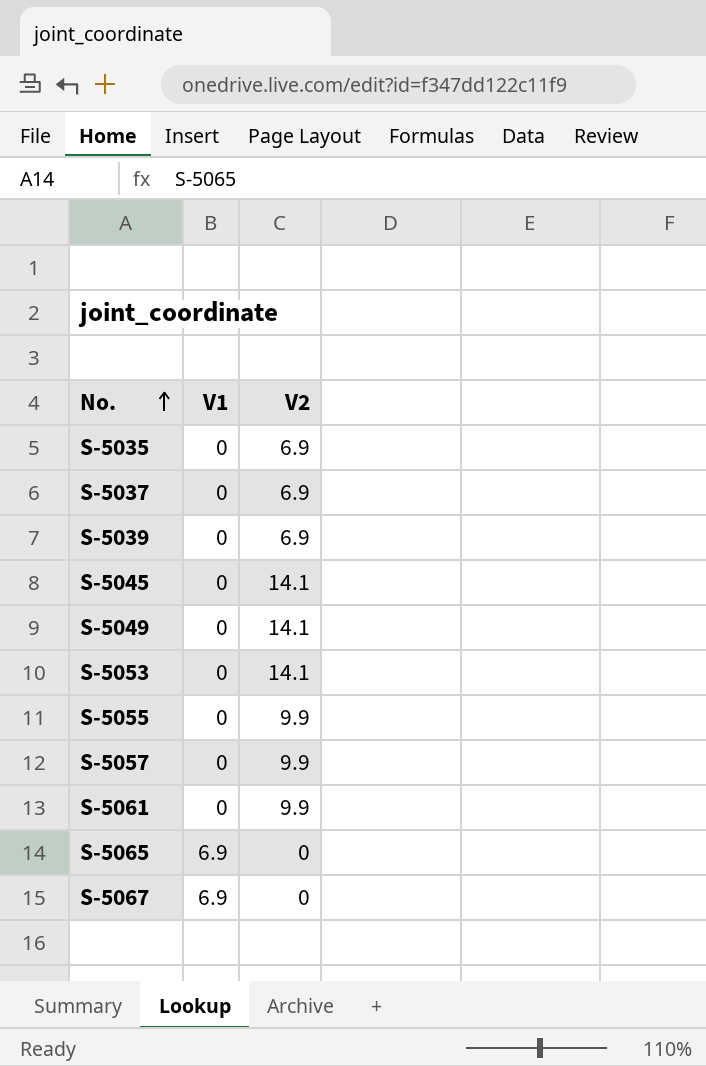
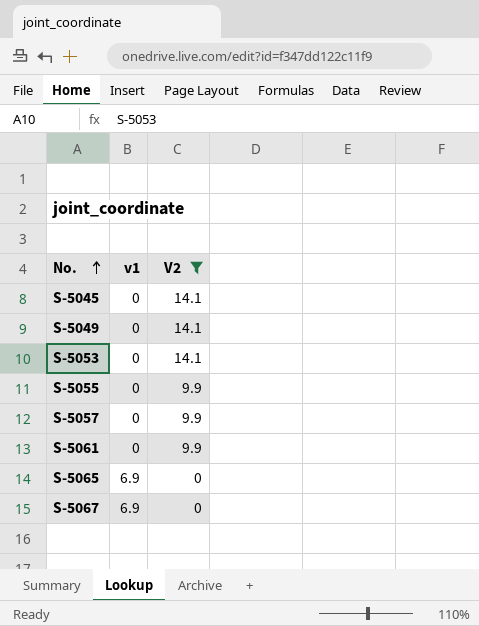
filter: none -> V2 != 6.9
column name: V1 -> v1

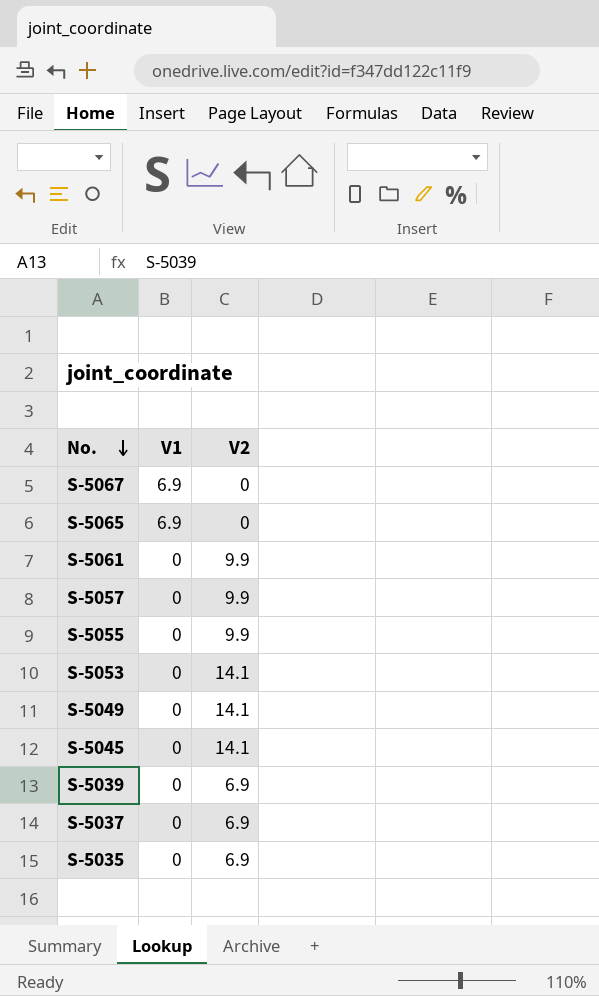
filter: V2 != 6.9 -> none
row order: No. ascending -> No. descending
column name: v1 -> V1

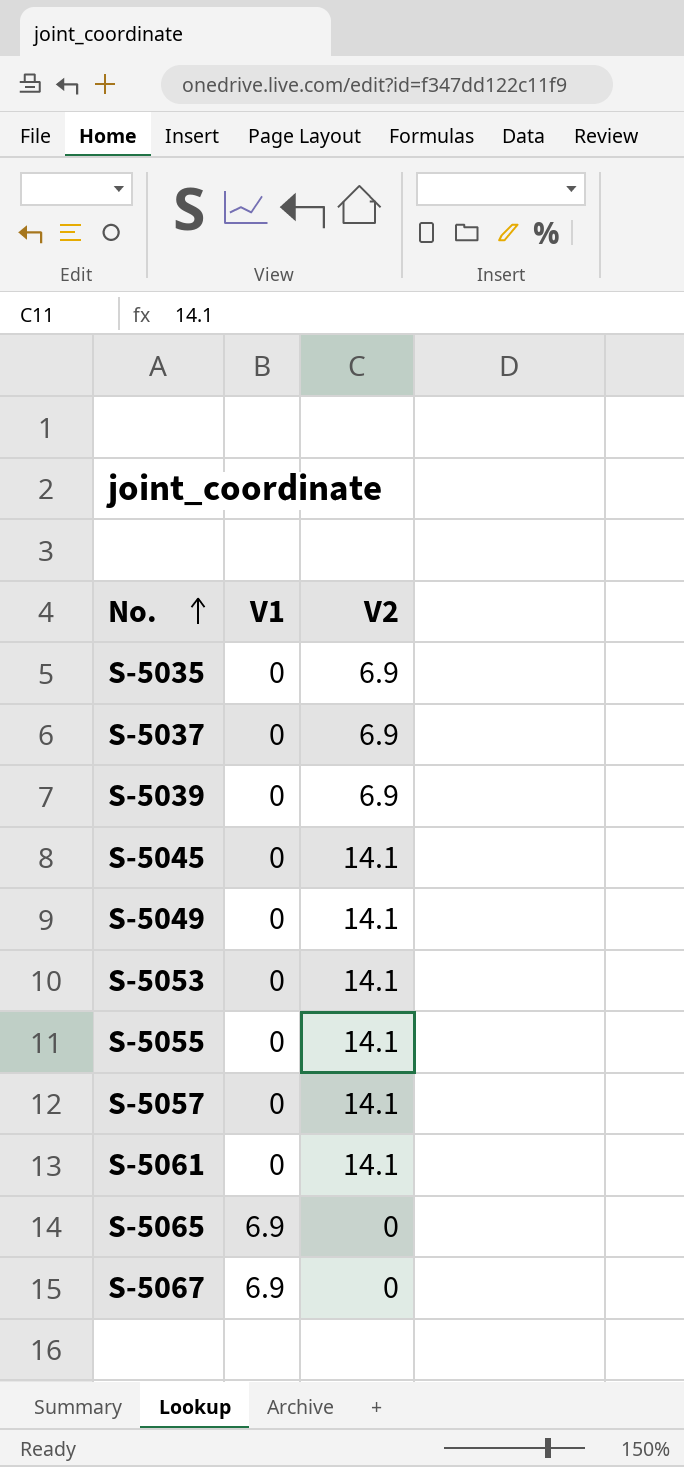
row order: No. descending -> No. ascending
S-5055 | V2: 9.9 -> 14.1
S-5057 | V2: 9.9 -> 14.1
S-5061 | V2: 9.9 -> 14.1

